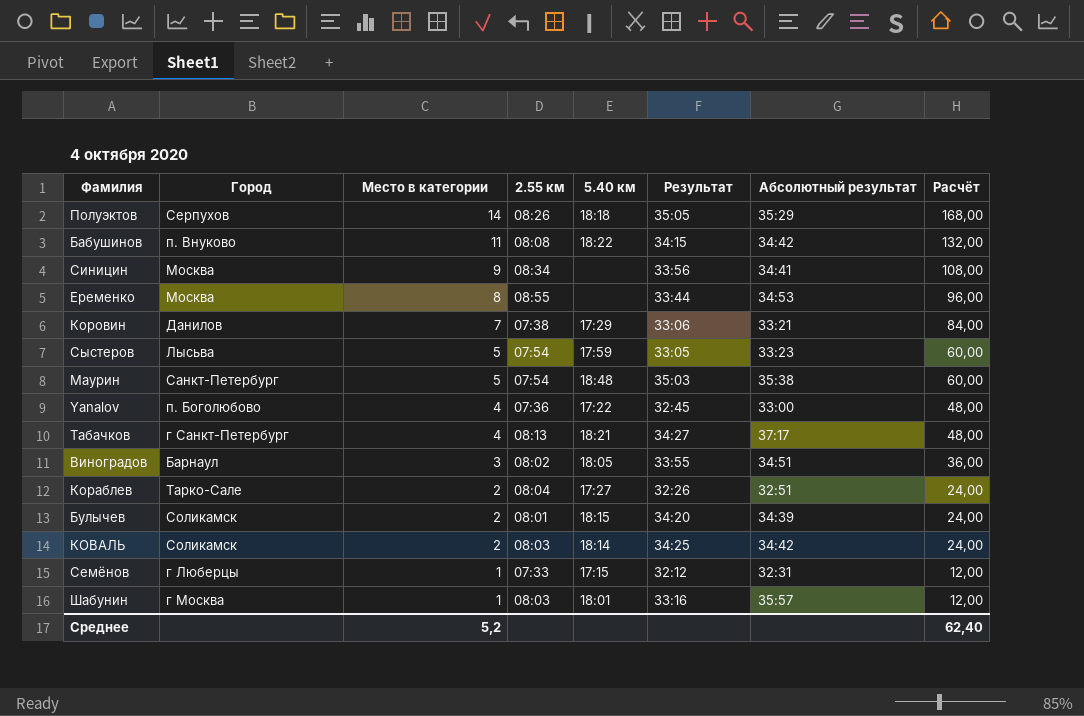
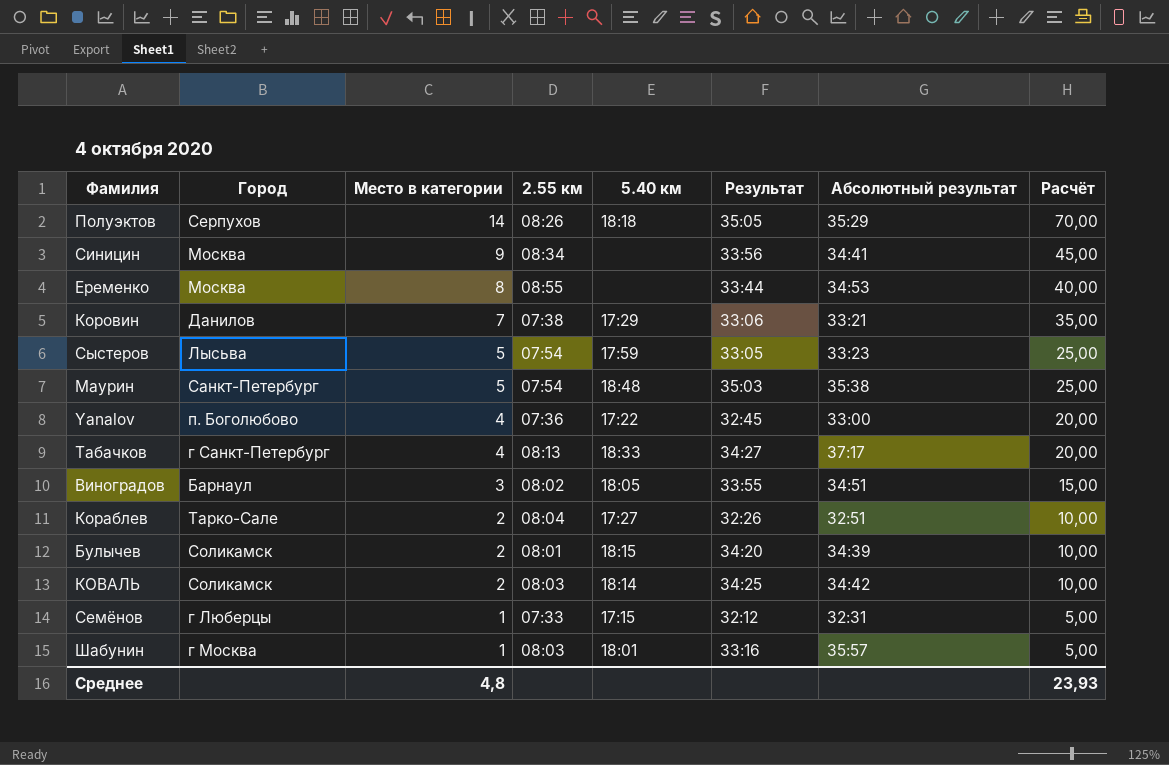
column Расчёт | formula: [Место в категории] * 12 -> [Место в категории] * 5
row Бабушинов: п. Внуково | 11 | 08:08 | 18:22 | 34:15 | 34:42 | 132,00 -> none
Табачков | 5.40 км: 18:21 -> 18:33
Среднее | Место в категории: 5,2 -> 4,8
Среднее | Расчёт: 62,40 -> 23,93

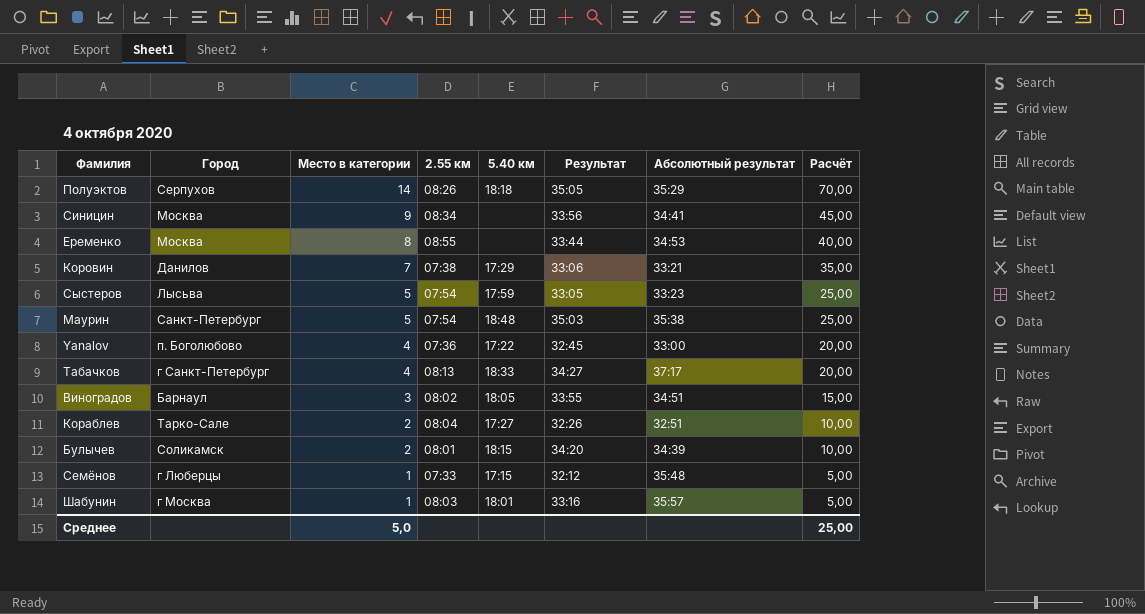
row КОВАЛЬ: Соликамск | 2 | 08:03 | 18:14 | 34:25 | 34:42 | 10,00 -> none
Семёнов | Абсолютный результат: 32:31 -> 35:48
Среднее | Место в категории: 4,8 -> 5,0
Среднее | Расчёт: 23,93 -> 25,00

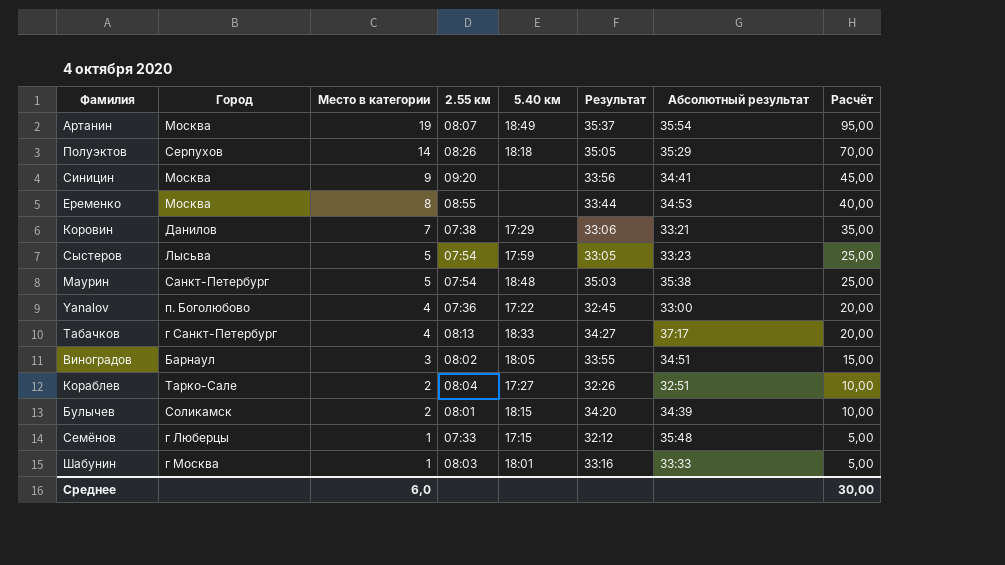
row Артанин: none -> Москва | 19 | 08:07 | 18:49 | 35:37 | 35:54 | 95,00
Синицин | 2.55 км: 08:34 -> 09:20
Шабунин | Абсолютный результат: 35:57 -> 33:33
Среднее | Место в категории: 5,0 -> 6,0
Среднее | Расчёт: 25,00 -> 30,00

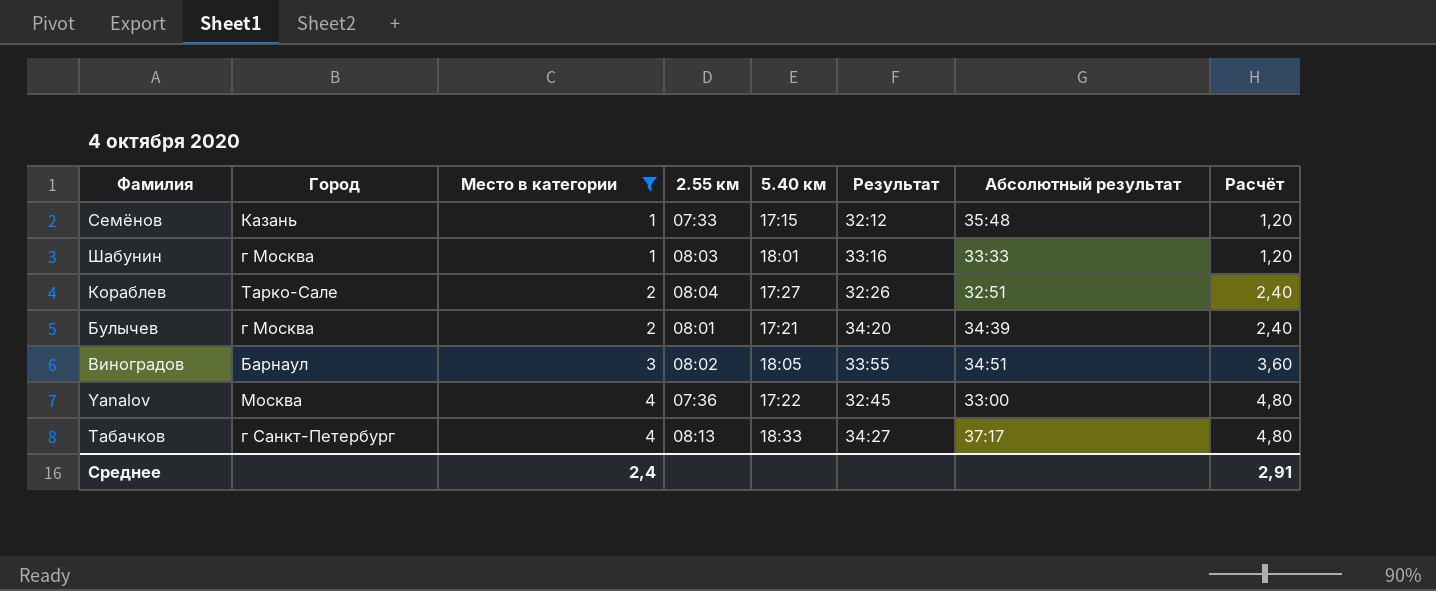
filter: none -> Место в категории <= 4
row order: Место в категории descending -> Место в категории ascending
column Расчёт | formula: [Место в категории] * 5 -> [Место в категории] * 1,2
Семёнов | Город: г Люберцы -> Казань
Булычев | Город: Соликамск -> г Москва
Булычев | 5.40 км: 18:15 -> 17:21
Yanalov | Город: п. Боголюбово -> Москва
Среднее | Место в категории: 6,0 -> 2,4
Среднее | Расчёт: 30,00 -> 2,91

